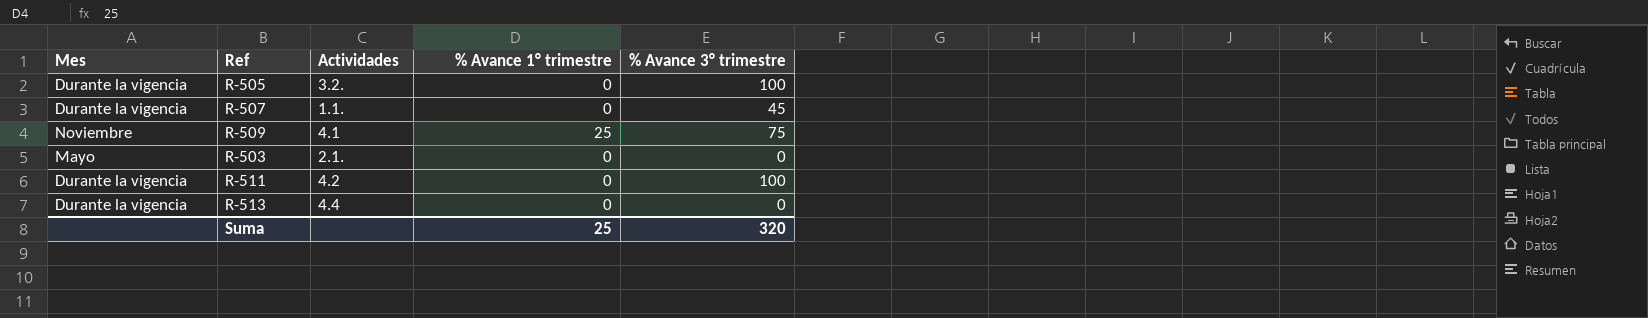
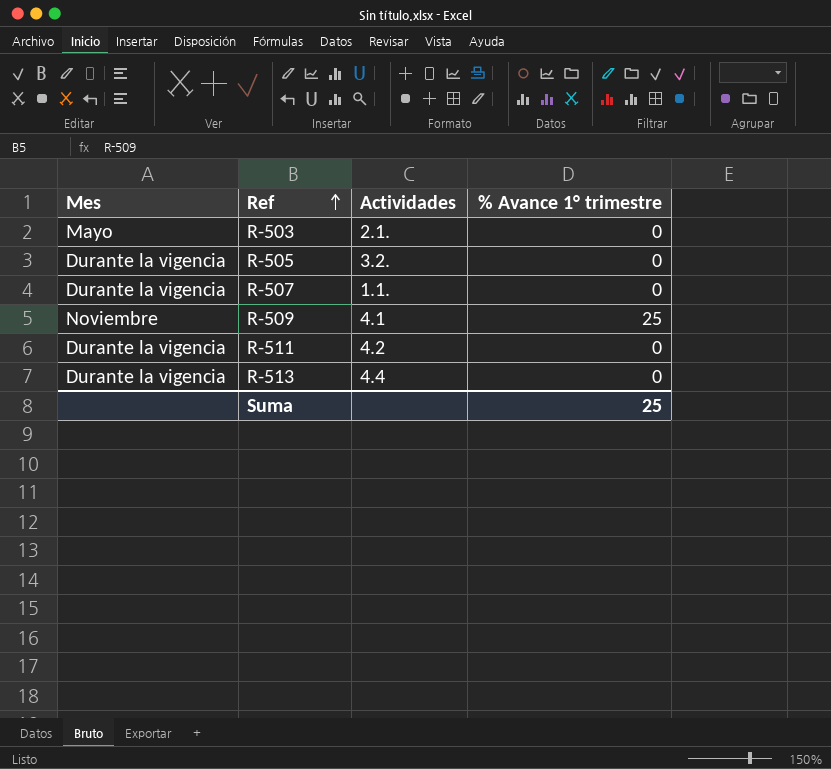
row order: none -> Ref ascending
column % Avance 3° trimestre | position: 5 -> none

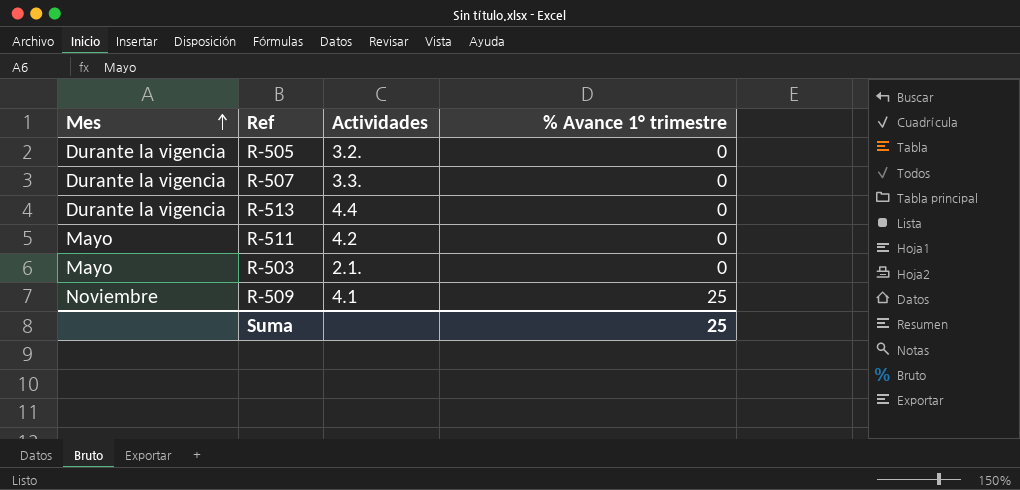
row order: Ref ascending -> Mes ascending
R-507 | Actividades: 1.1. -> 3.3.
R-511 | Mes: Durante la vigencia -> Mayo

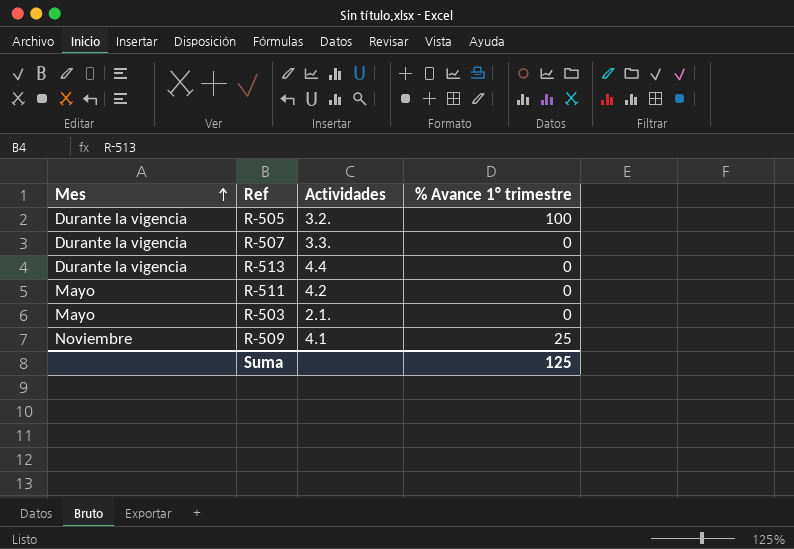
R-505 | % Avance 1° trimestre: 0 -> 100
Suma | % Avance 1° trimestre: 25 -> 125

